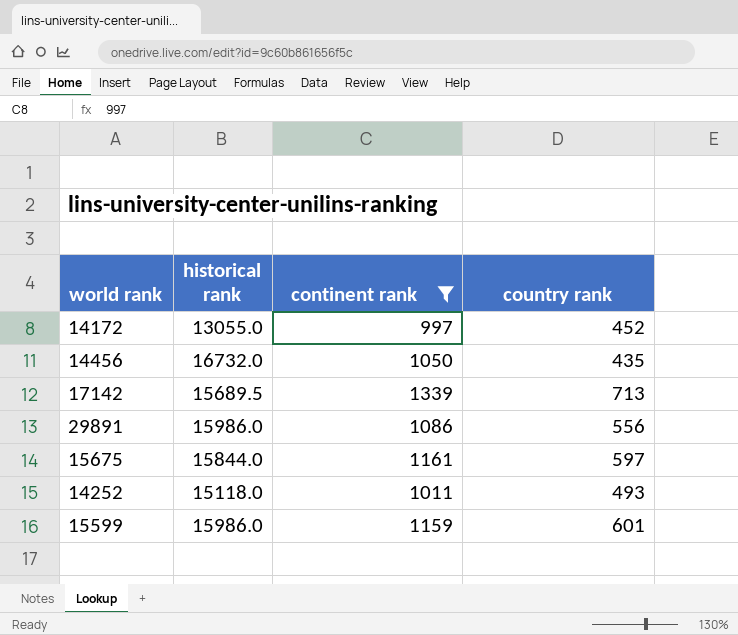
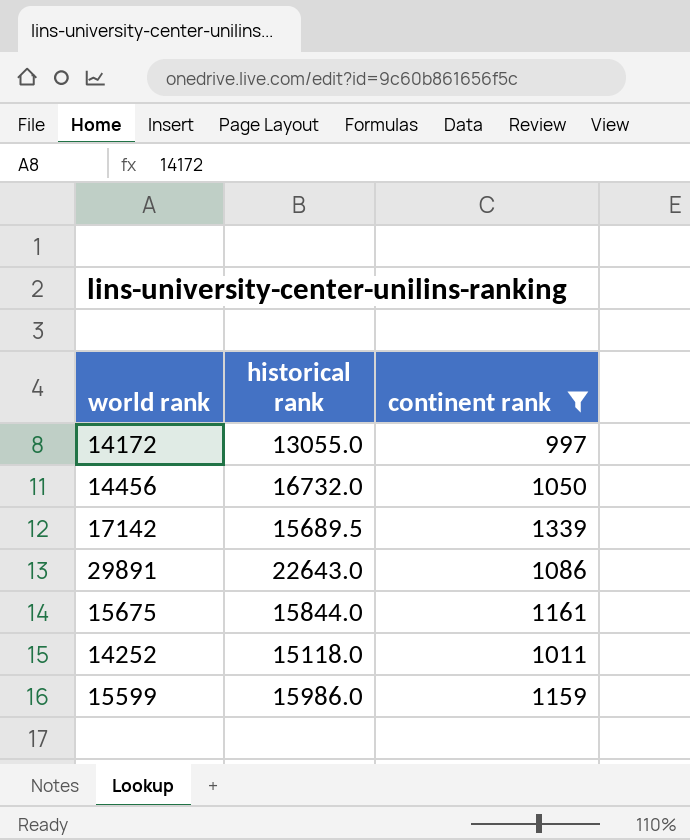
column country rank | position: 4 -> none
29891 | historical rank: 15986.0 -> 22643.0

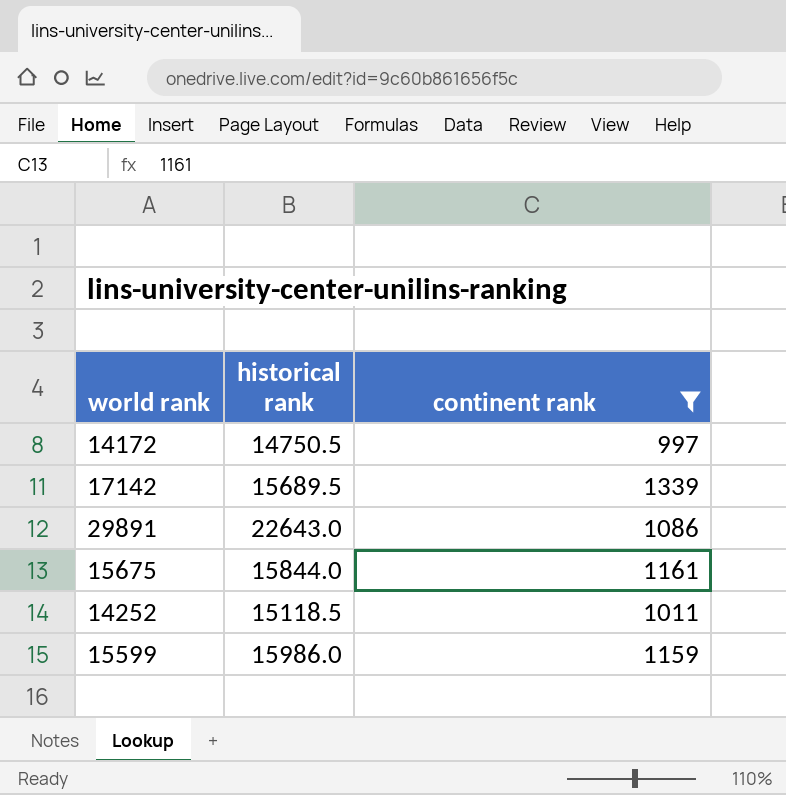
row 14456: 16732.0 | 1050 -> none
14172 | historical rank: 13055.0 -> 14750.5
14252 | historical rank: 15118.0 -> 15118.5

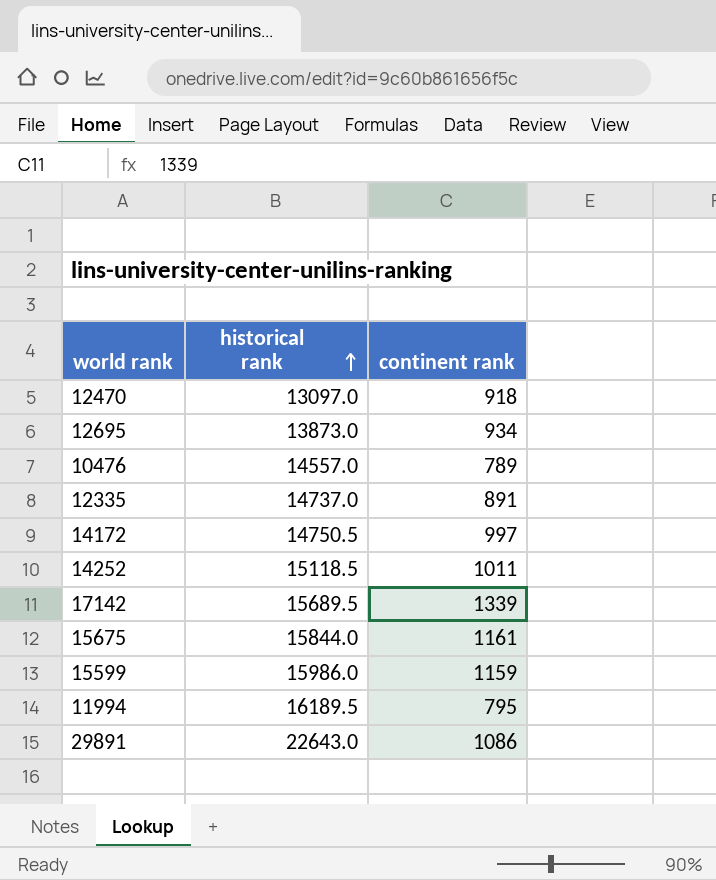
filter: continent rank >= 997 -> none
row order: none -> historical rank ascending

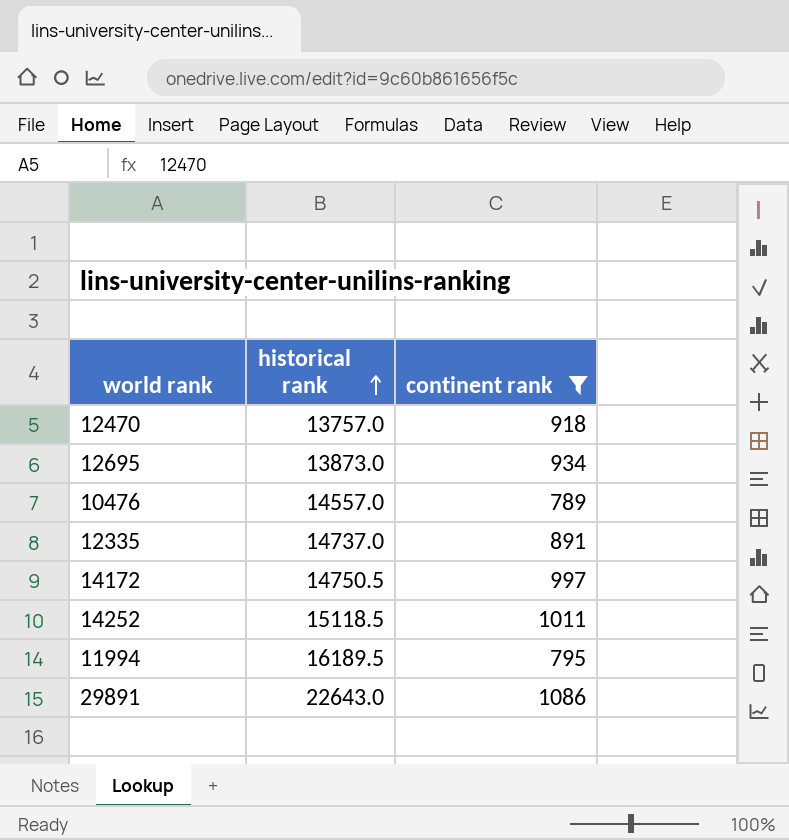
filter: none -> continent rank <= 1086
12470 | historical rank: 13097.0 -> 13757.0

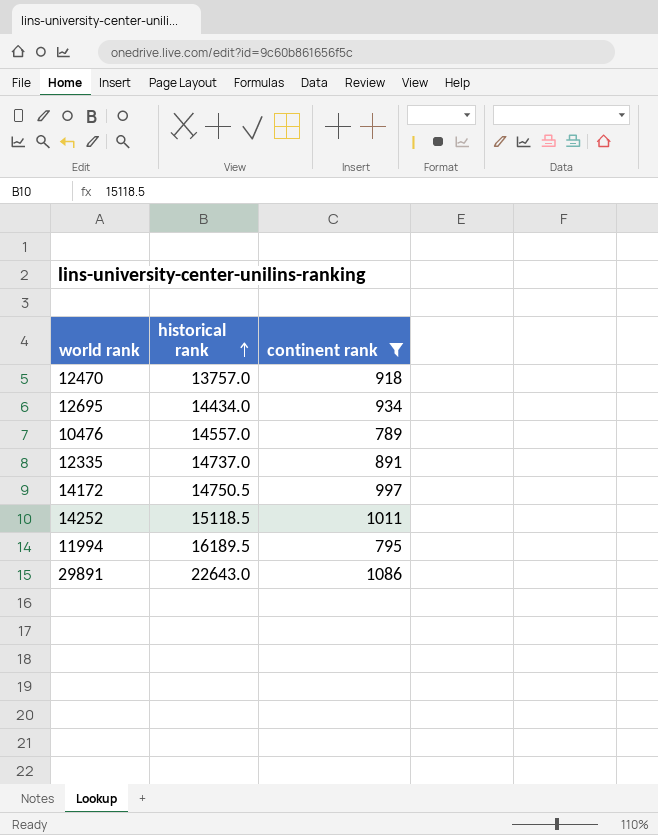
12695 | historical rank: 13873.0 -> 14434.0

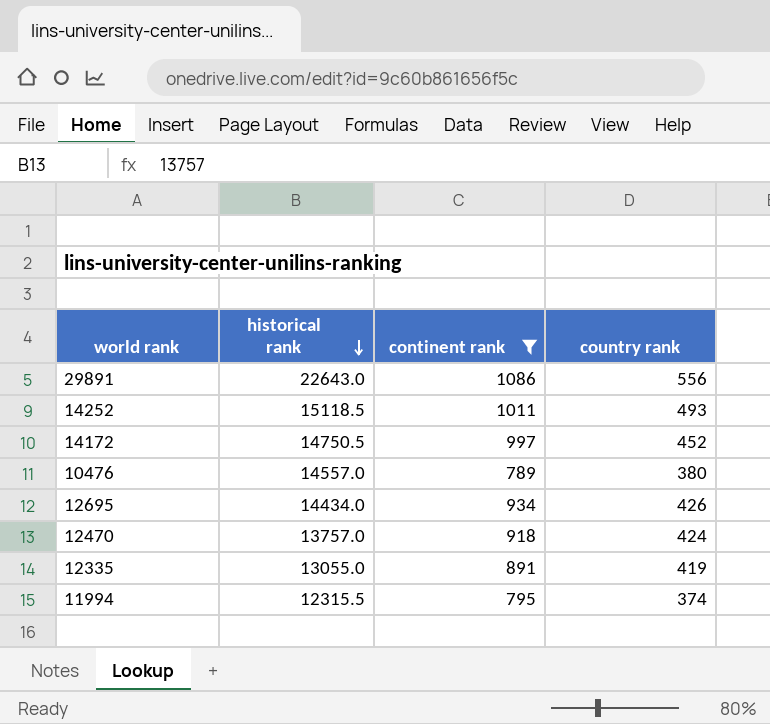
row order: historical rank ascending -> historical rank descending
column country rank | position: none -> 4
12335 | historical rank: 14737.0 -> 13055.0
11994 | historical rank: 16189.5 -> 12315.5

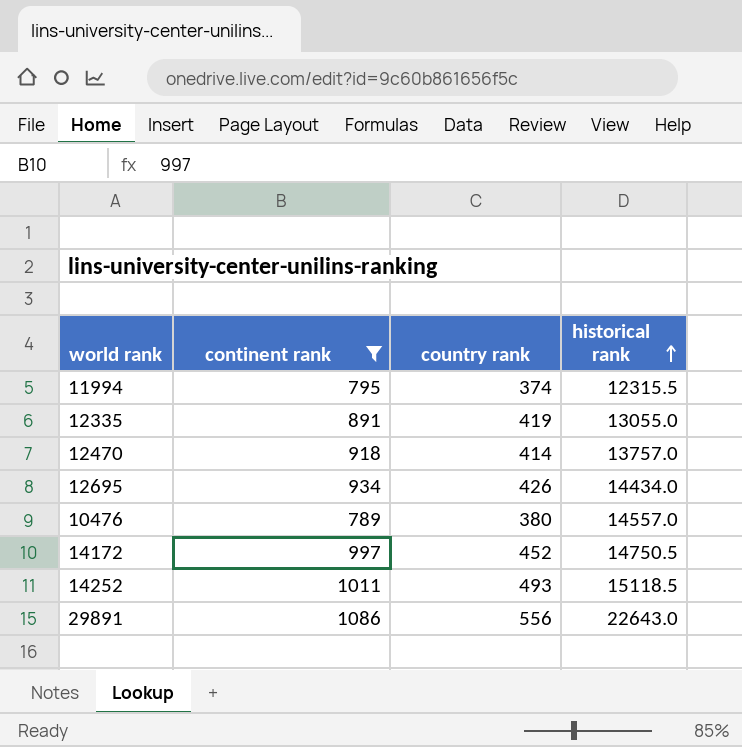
row order: historical rank descending -> historical rank ascending
column historical rank | position: 2 -> 4
12470 | country rank: 424 -> 414

